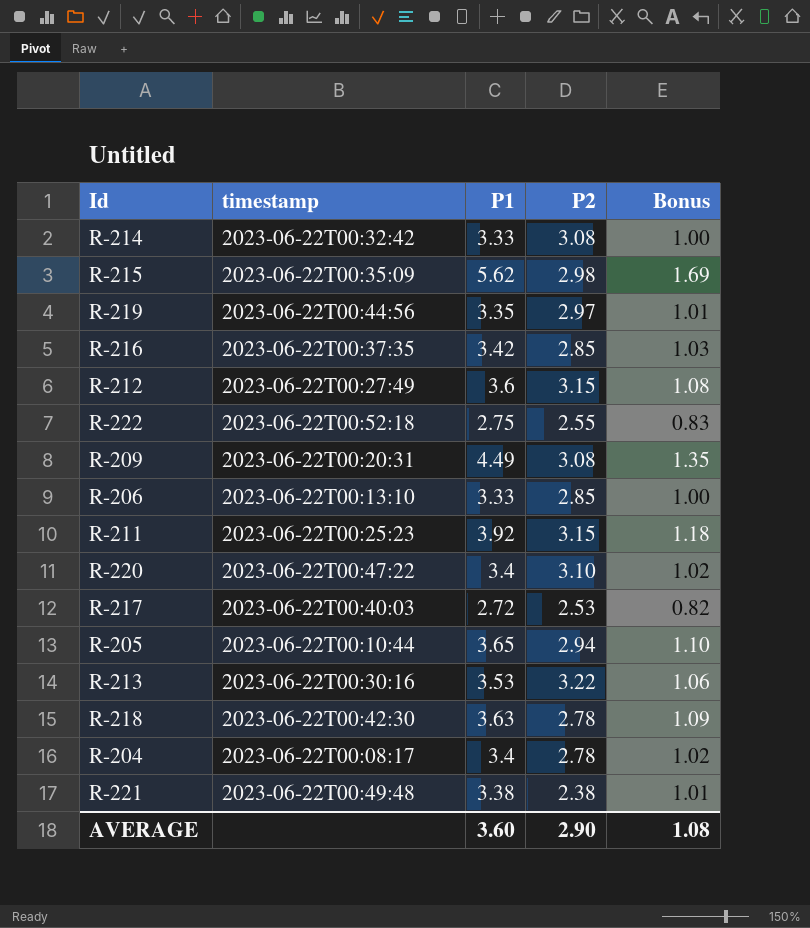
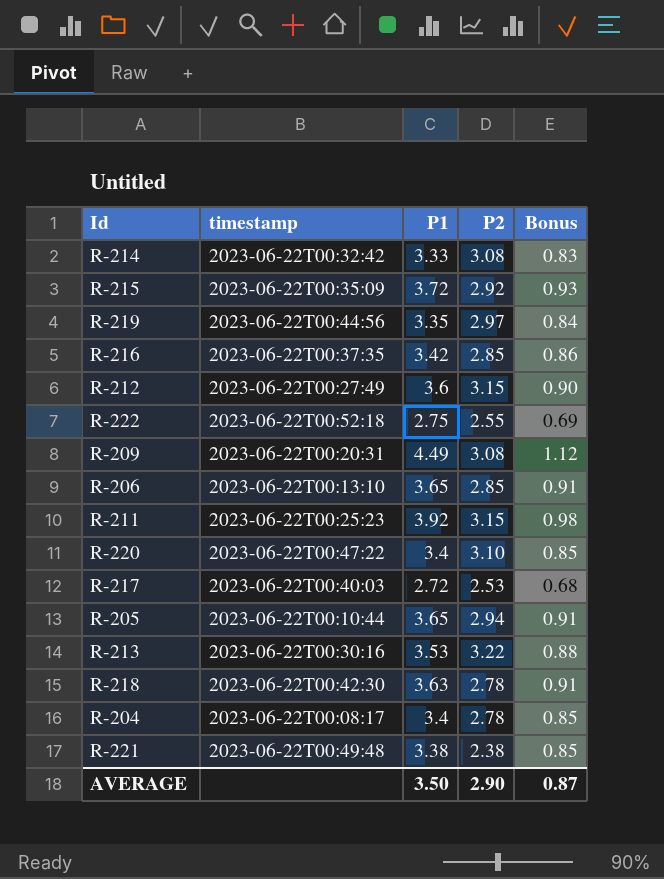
column Bonus | formula: [P1] * 0.3 -> [P1] * 0.25
R-215 | P1: 5.62 -> 3.72
R-215 | P2: 2.98 -> 2.92
R-206 | P1: 3.33 -> 3.65
AVERAGE | P1: 3.60 -> 3.50
AVERAGE | Bonus: 1.08 -> 0.87

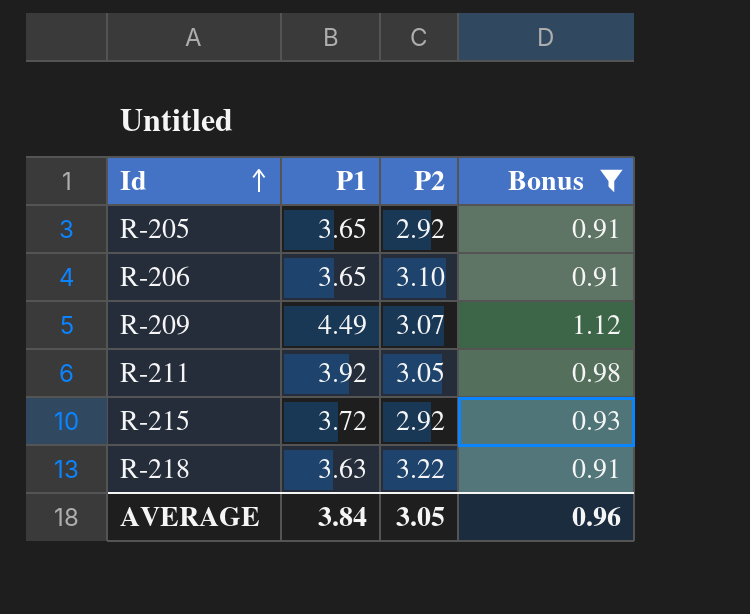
filter: none -> Bonus >= 0.91
row order: none -> Id ascending
column timestamp | position: 2 -> none
R-205 | P2: 2.94 -> 2.92
R-206 | P2: 2.85 -> 3.10
R-209 | P2: 3.08 -> 3.07
R-211 | P2: 3.15 -> 3.05
R-218 | P2: 2.78 -> 3.22
AVERAGE | P1: 3.50 -> 3.84
AVERAGE | P2: 2.90 -> 3.05
AVERAGE | Bonus: 0.87 -> 0.96

